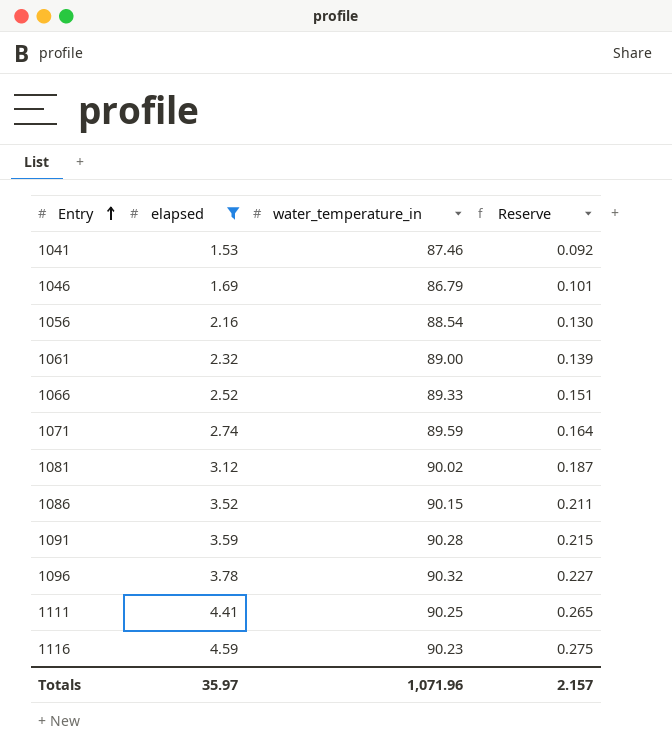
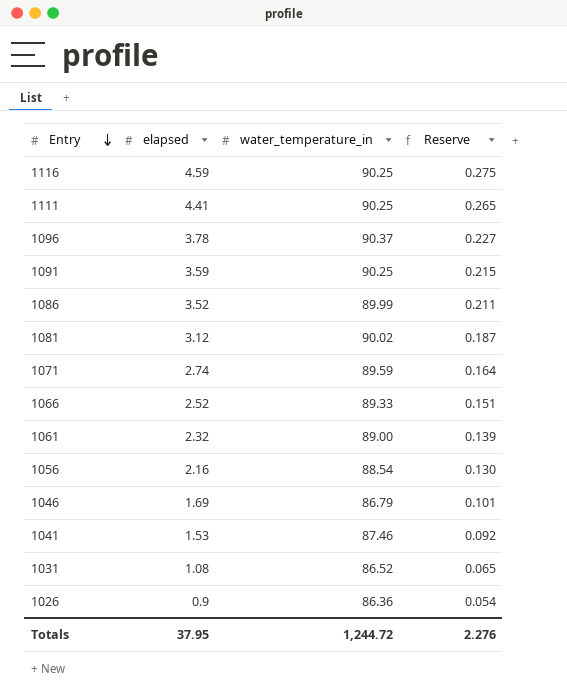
filter: elapsed >= 1.53 -> none
row order: Entry ascending -> Entry descending
1116 | water_temperature_in: 90.23 -> 90.25
1096 | water_temperature_in: 90.32 -> 90.37
1091 | water_temperature_in: 90.28 -> 90.25
1086 | water_temperature_in: 90.15 -> 89.99
Totals | elapsed: 35.97 -> 37.95
Totals | water_temperature_in: 1,071.96 -> 1,244.72
Totals | Reserve: 2.157 -> 2.276

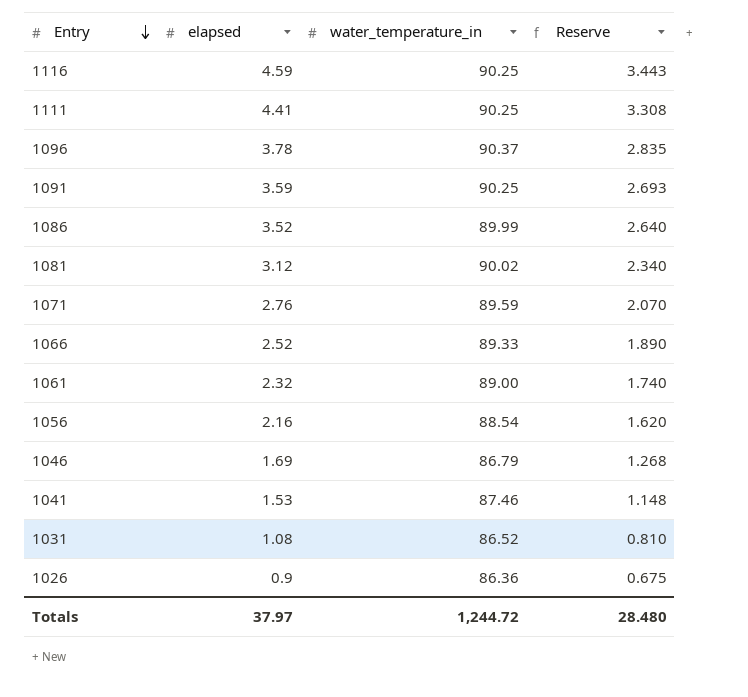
column Reserve | formula: [elapsed] * 0.06 -> [elapsed] * 0.75
1071 | elapsed: 2.74 -> 2.76
Totals | elapsed: 37.95 -> 37.97
Totals | Reserve: 2.276 -> 28.480

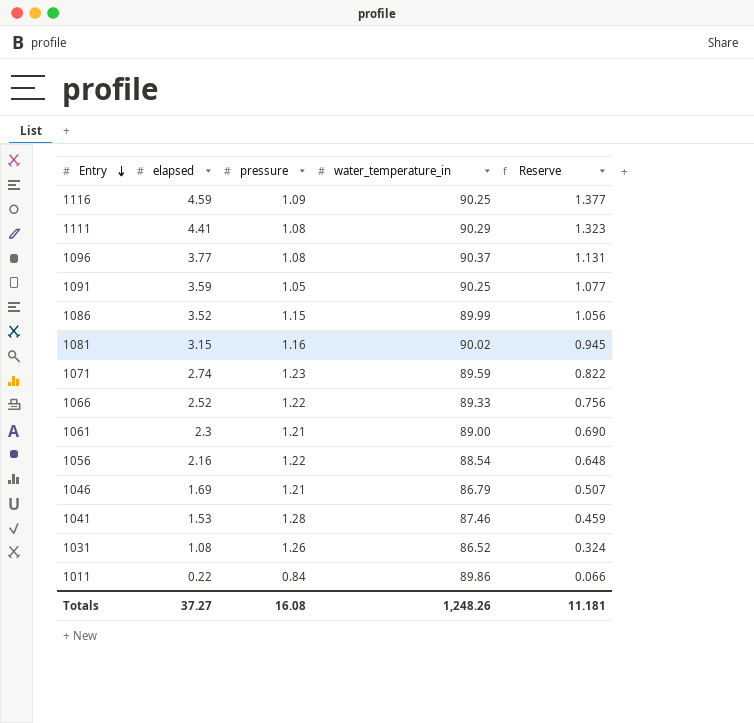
column pressure | position: none -> 3
column Reserve | formula: [elapsed] * 0.75 -> [elapsed] * 0.3
row 1026: 0.9 | 86.36 | 0.675 -> none
1111 | water_temperature_in: 90.25 -> 90.29
1096 | elapsed: 3.78 -> 3.77
1081 | elapsed: 3.12 -> 3.15
1071 | elapsed: 2.76 -> 2.74
1061 | elapsed: 2.32 -> 2.3
row 1011: none -> 0.22 | 0.84 | 89.86 | 0.066
Totals | elapsed: 37.97 -> 37.27
Totals | water_temperature_in: 1,244.72 -> 1,248.26
Totals | Reserve: 28.480 -> 11.181

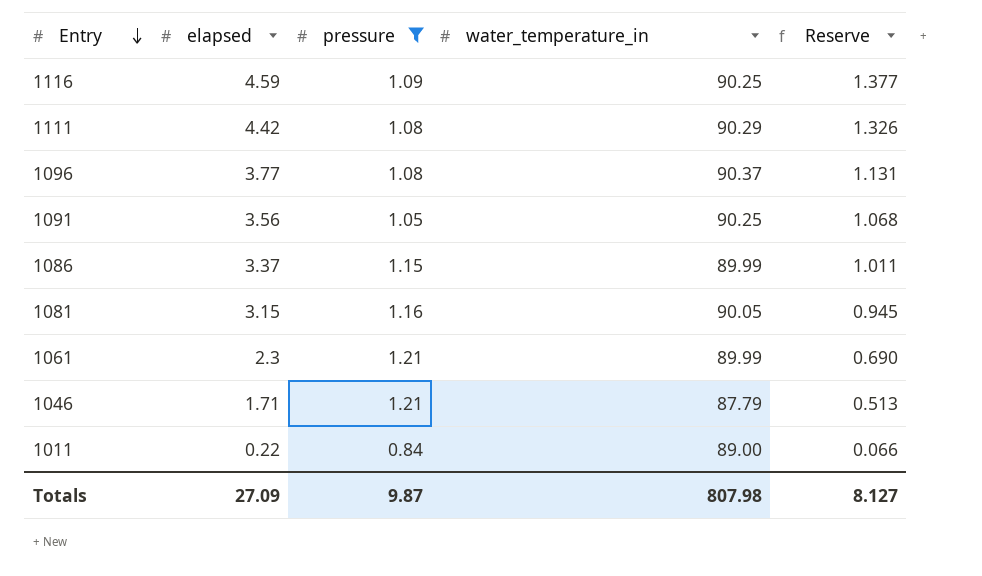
filter: none -> pressure <= 1.21
1111 | elapsed: 4.41 -> 4.42
1111 | Reserve: 1.323 -> 1.326
1091 | elapsed: 3.59 -> 3.56
1091 | Reserve: 1.077 -> 1.068
1086 | elapsed: 3.52 -> 3.37
1086 | Reserve: 1.056 -> 1.011
1081 | water_temperature_in: 90.02 -> 90.05
1061 | water_temperature_in: 89.00 -> 89.99
1046 | elapsed: 1.69 -> 1.71
1046 | water_temperature_in: 86.79 -> 87.79
1046 | Reserve: 0.507 -> 0.513
1011 | water_temperature_in: 89.86 -> 89.00
Totals | elapsed: 37.27 -> 27.09
Totals | pressure: 16.08 -> 9.87
Totals | water_temperature_in: 1,248.26 -> 807.98
Totals | Reserve: 11.181 -> 8.127

